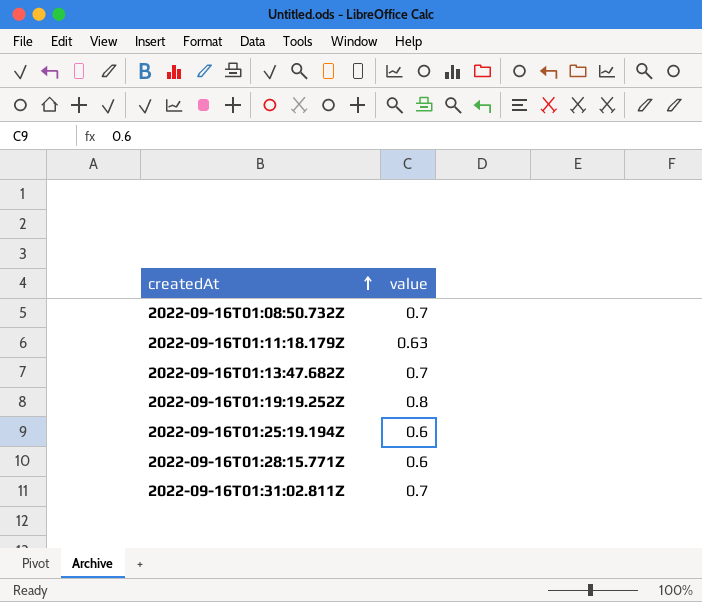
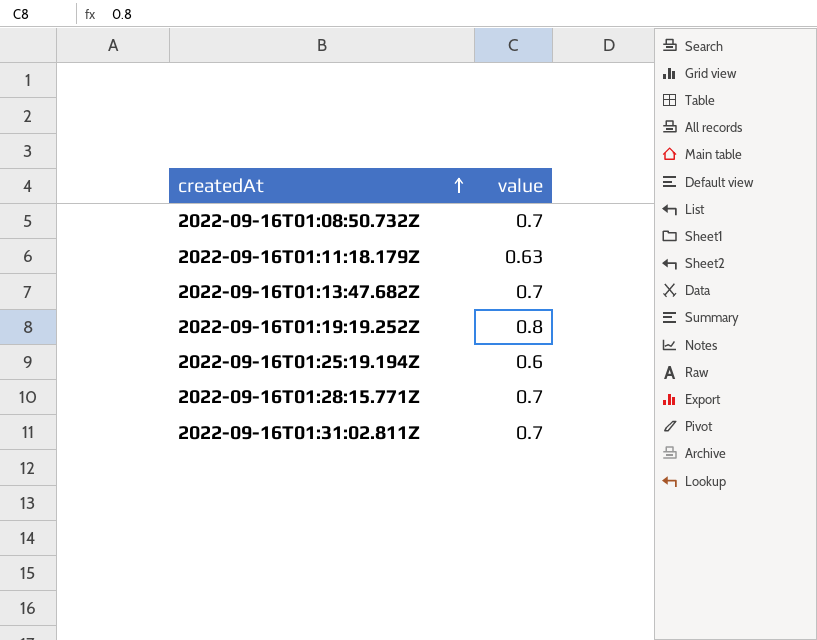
2022-09-16T01:28:15.771Z | value: 0.6 -> 0.7

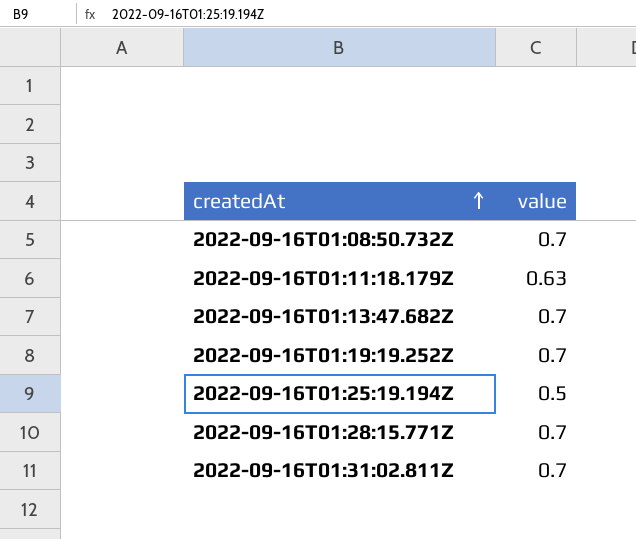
2022-09-16T01:19:19.252Z | value: 0.8 -> 0.7
2022-09-16T01:25:19.194Z | value: 0.6 -> 0.5

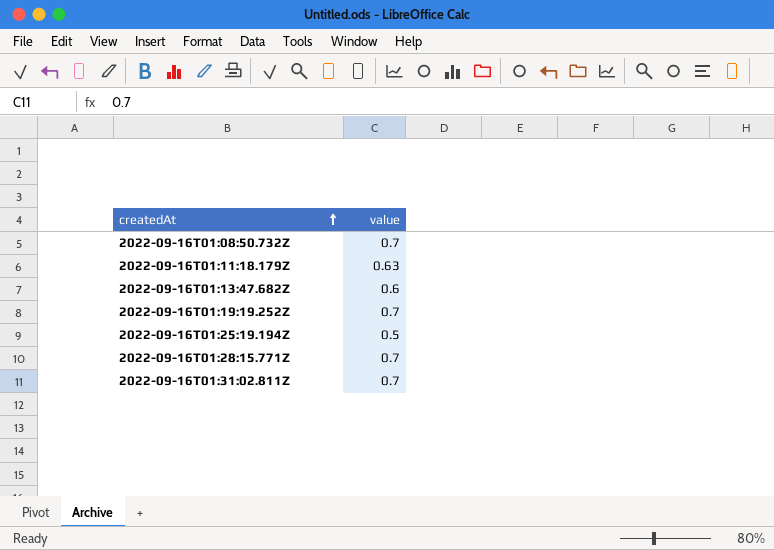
2022-09-16T01:13:47.682Z | value: 0.7 -> 0.6

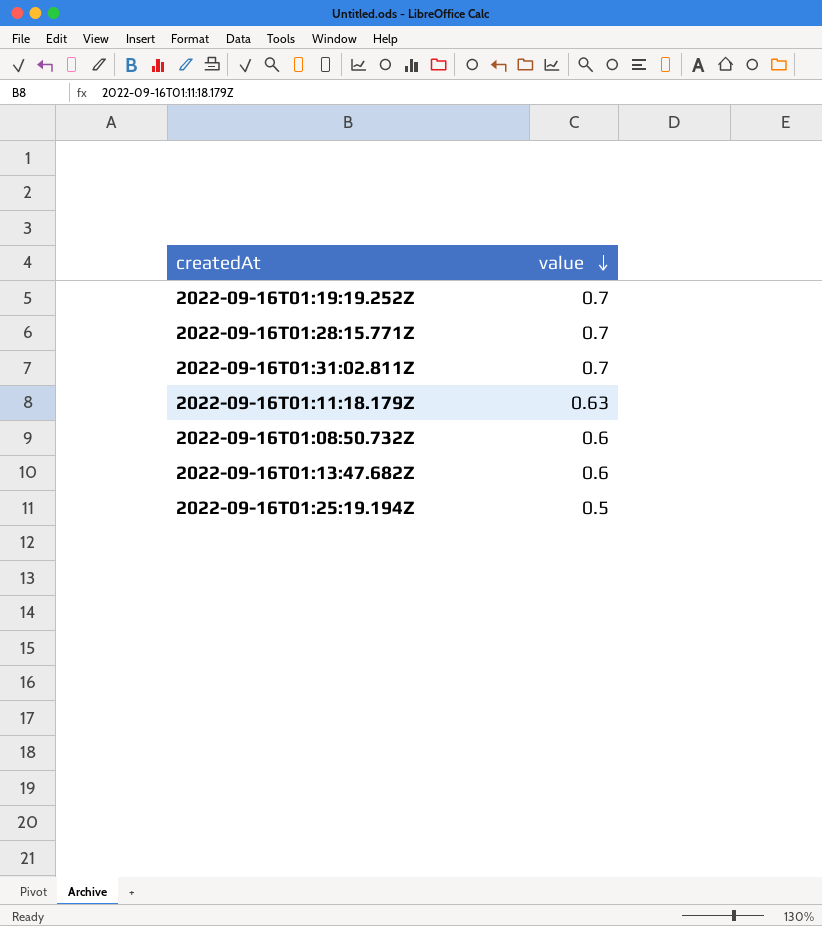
row order: createdAt ascending -> value descending
2022-09-16T01:08:50.732Z | value: 0.7 -> 0.6

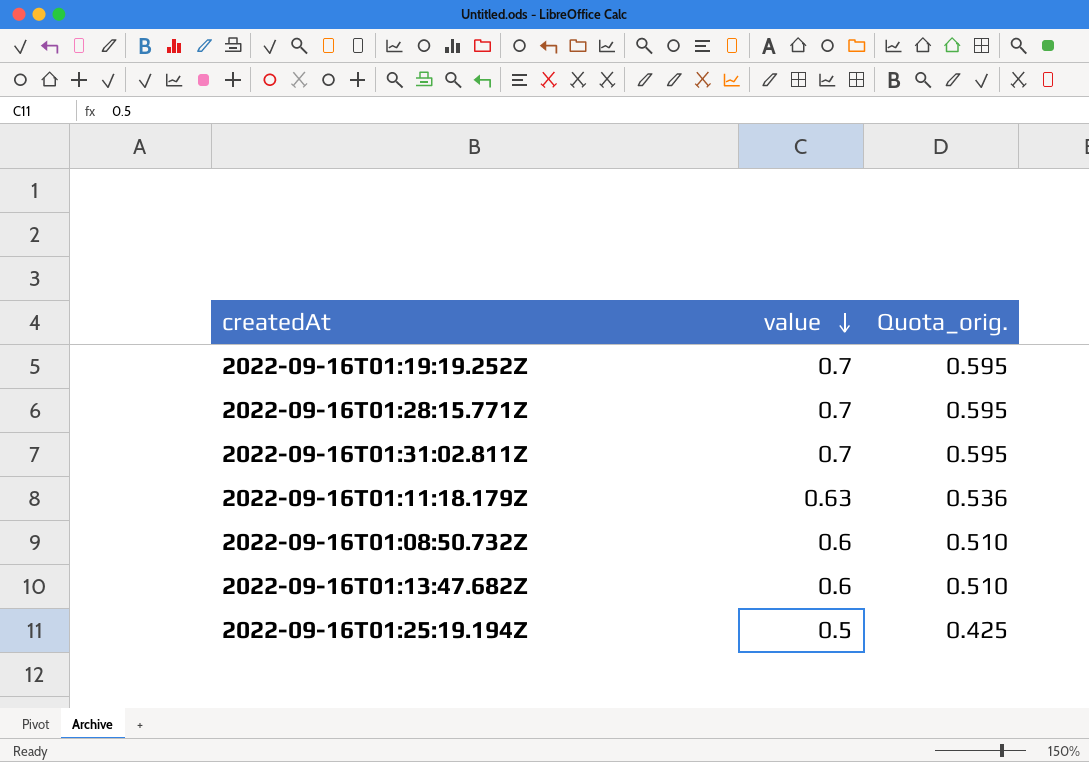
column Quota_orig. | formula: none -> [value] * 0.85

